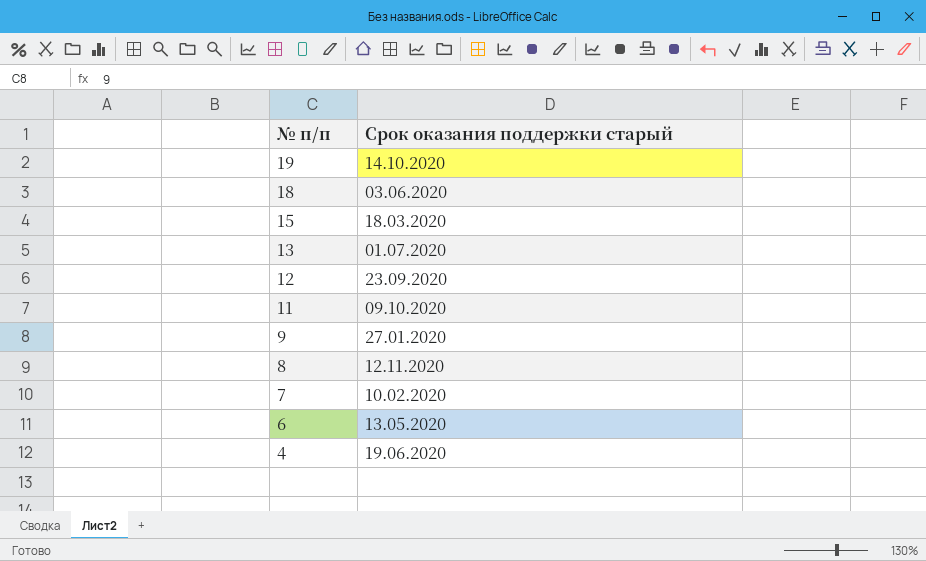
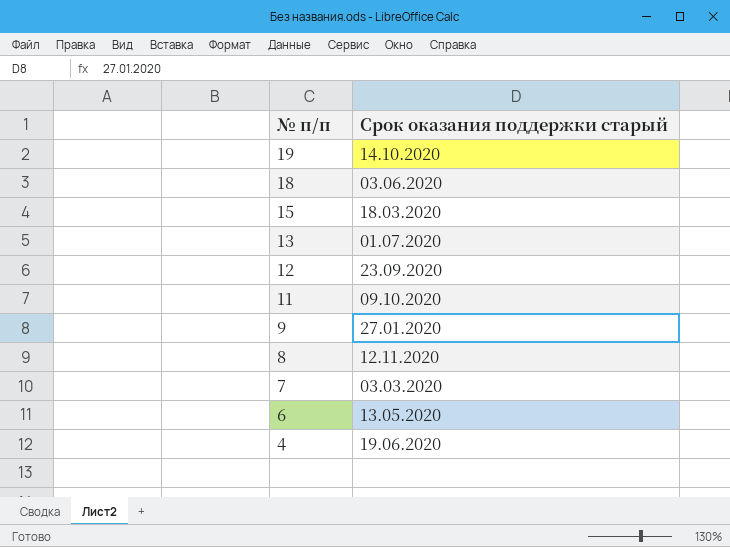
7 | Срок оказания поддержки старый: 10.02.2020 -> 03.03.2020

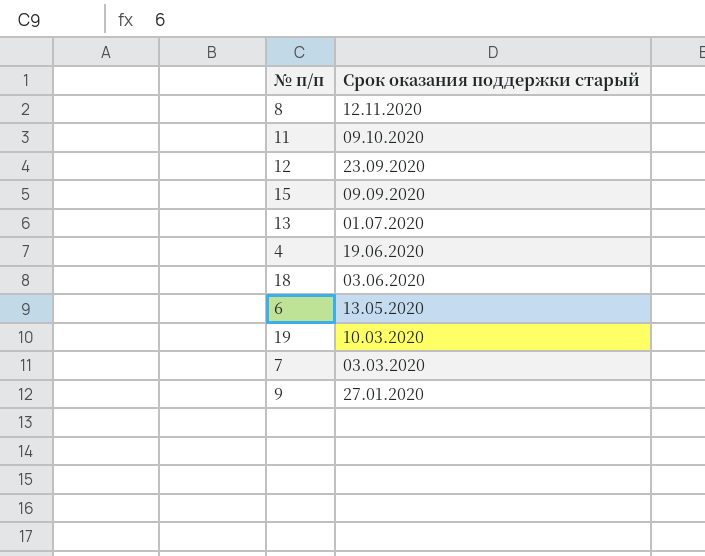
row order: № п/п descending -> Срок оказания поддержки старый descending
15 | Срок оказания поддержки старый: 18.03.2020 -> 09.09.2020
19 | Срок оказания поддержки старый: 14.10.2020 -> 10.03.2020

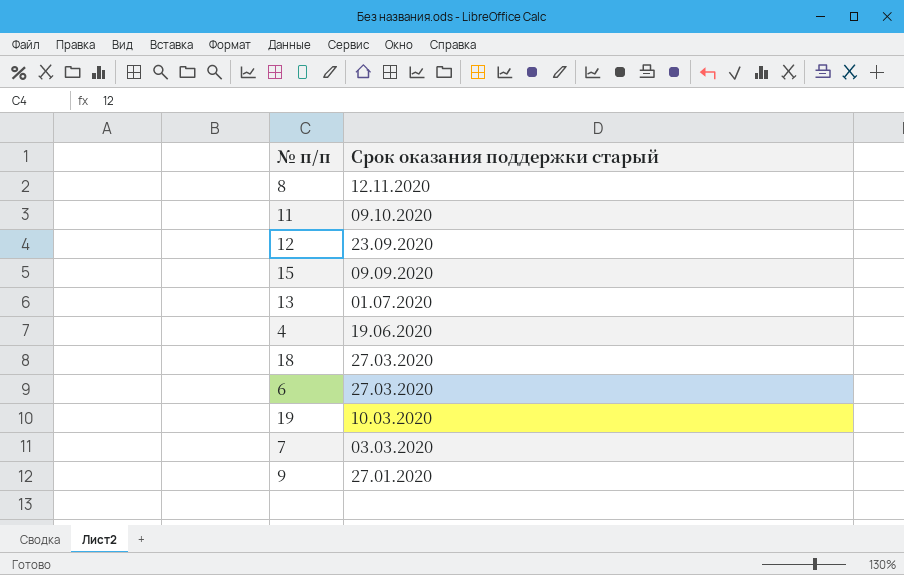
18 | Срок оказания поддержки старый: 03.06.2020 -> 27.03.2020
6 | Срок оказания поддержки старый: 13.05.2020 -> 27.03.2020

